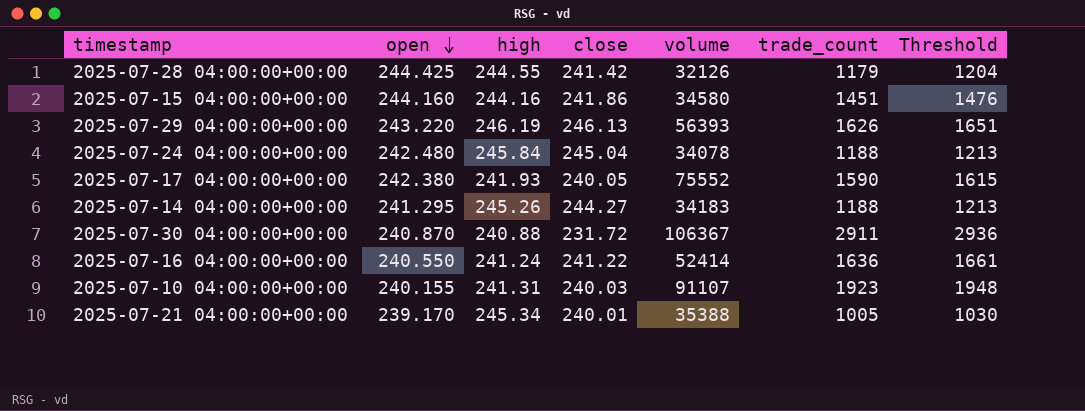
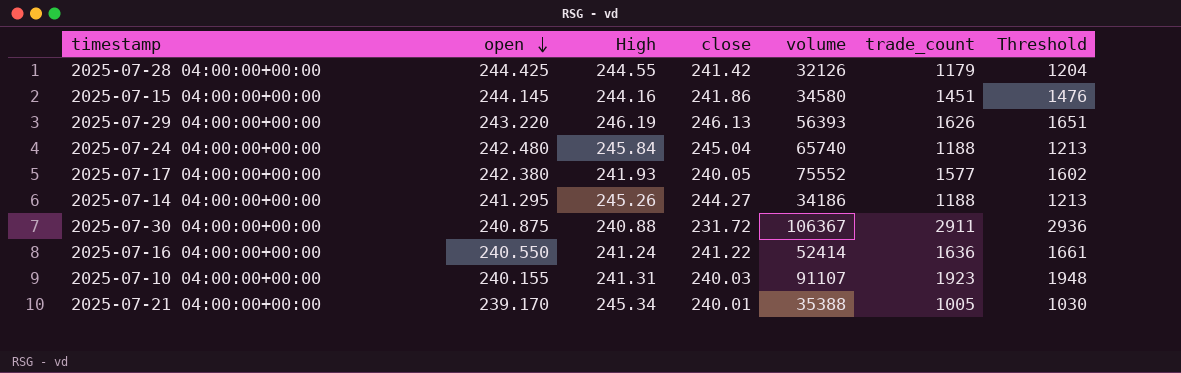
column name: high -> High
2025-07-15 04:00:00+00:00 | open: 244.160 -> 244.145
2025-07-24 04:00:00+00:00 | volume: 34078 -> 65740
2025-07-17 04:00:00+00:00 | trade_count: 1590 -> 1577
2025-07-17 04:00:00+00:00 | Threshold: 1615 -> 1602
2025-07-14 04:00:00+00:00 | volume: 34183 -> 34186
2025-07-30 04:00:00+00:00 | open: 240.870 -> 240.875

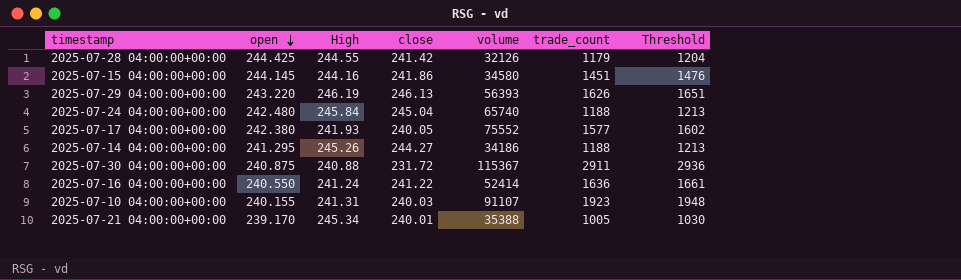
2025-07-30 04:00:00+00:00 | volume: 106367 -> 115367

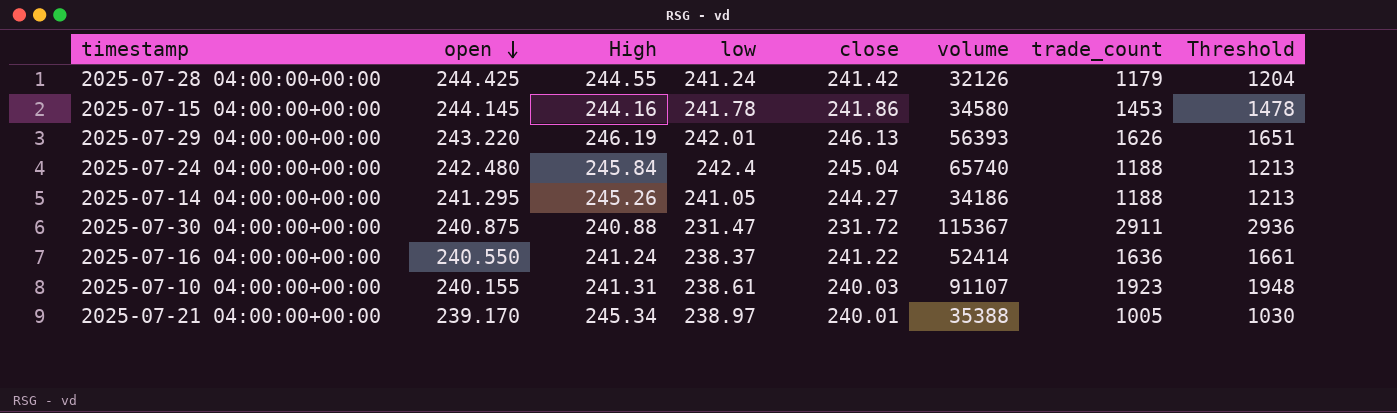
column low | position: none -> 4
row 2025-07-17 04:00:00+00:00: 242.380 | 241.93 | 240.05 | 75552 | 1577 | 1602 -> none
2025-07-15 04:00:00+00:00 | trade_count: 1451 -> 1453
2025-07-15 04:00:00+00:00 | Threshold: 1476 -> 1478

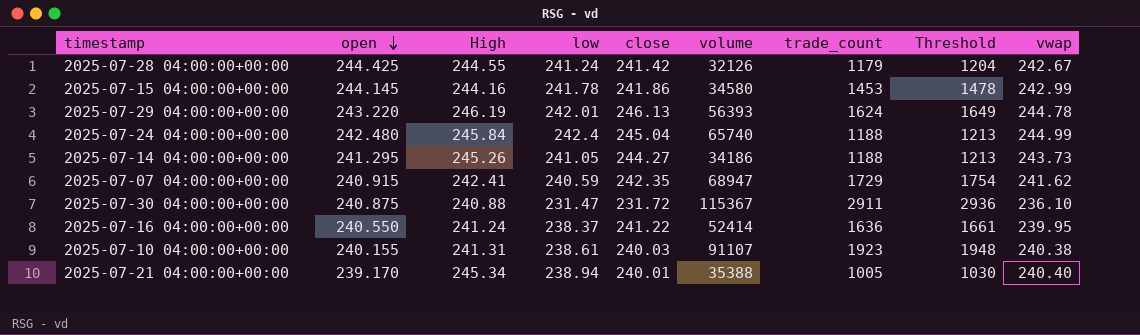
column vwap | position: none -> 9
2025-07-29 04:00:00+00:00 | trade_count: 1626 -> 1624
2025-07-29 04:00:00+00:00 | Threshold: 1651 -> 1649
row 2025-07-07 04:00:00+00:00: none -> 240.915 | 242.41 | 240.59 | 242.35 | 68947 | 1729 | 1754 | 241.62
2025-07-21 04:00:00+00:00 | low: 238.97 -> 238.94

